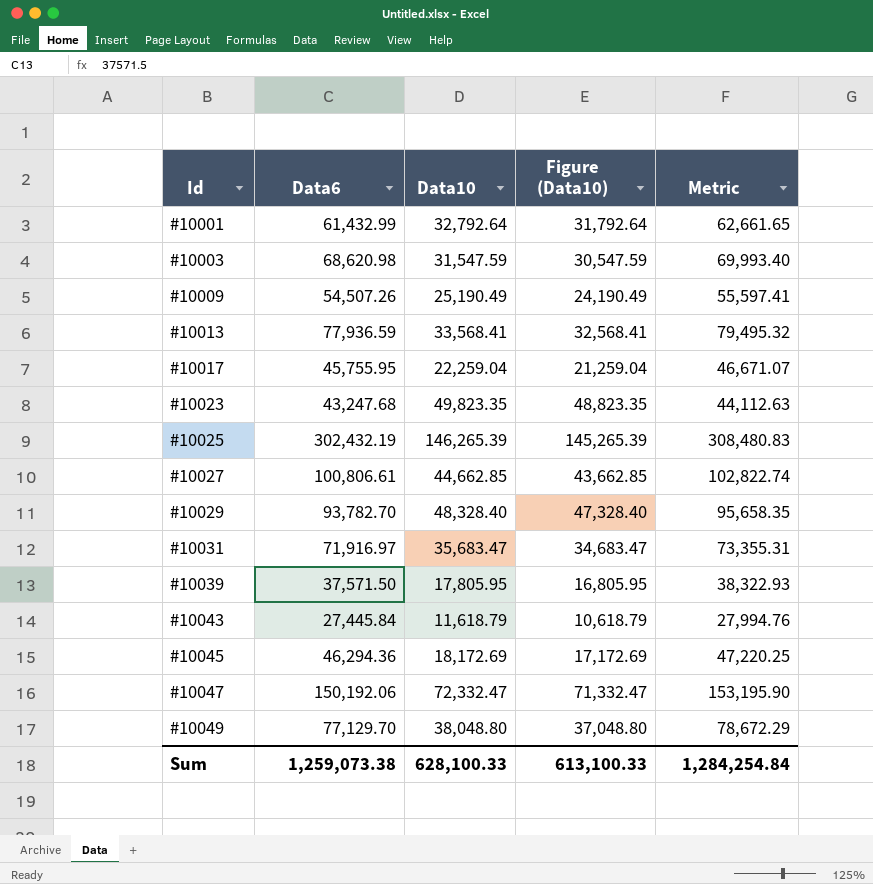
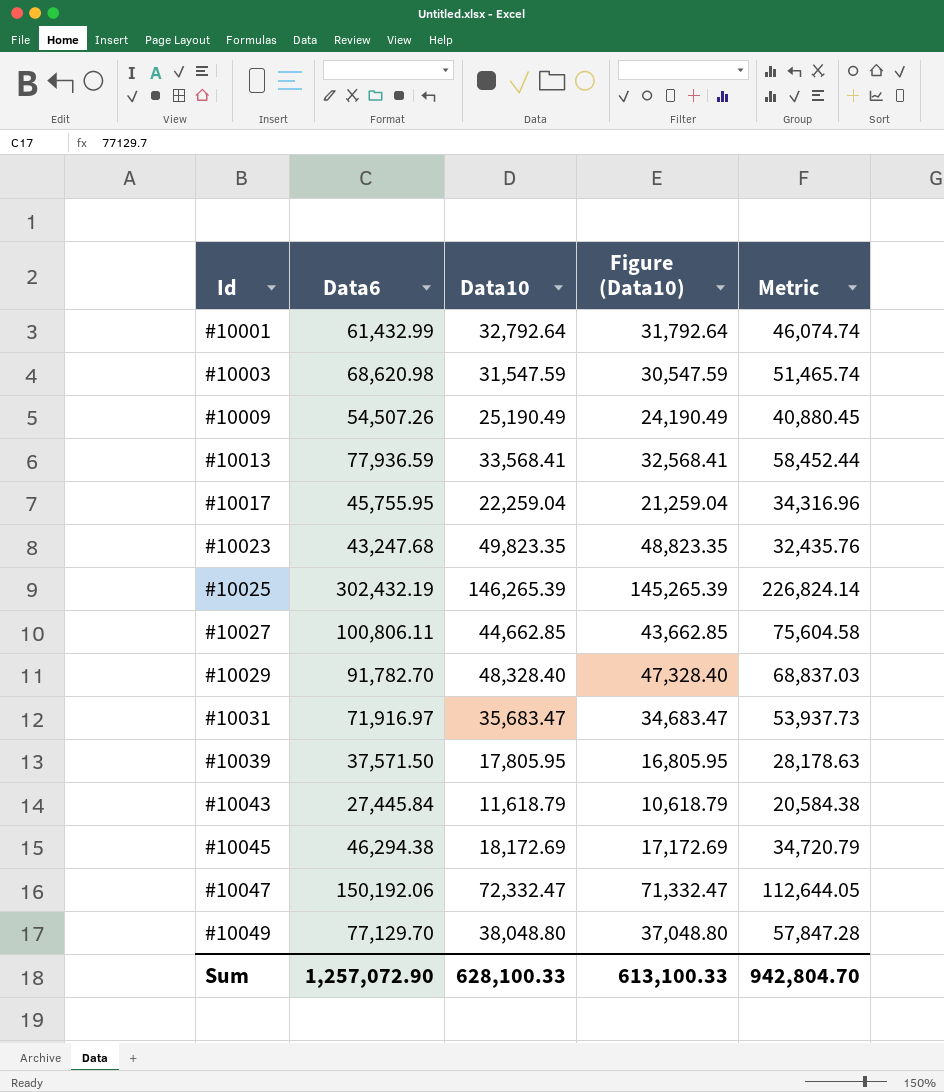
column Metric | formula: [Data6] * 1.02 -> [Data6] * 0.75
#10027 | Data6: 100,806.61 -> 100,806.11
#10029 | Data6: 93,782.70 -> 91,782.70
#10045 | Data6: 46,294.36 -> 46,294.38
Sum | Data6: 1,259,073.38 -> 1,257,072.90
Sum | Metric: 1,284,254.84 -> 942,804.70

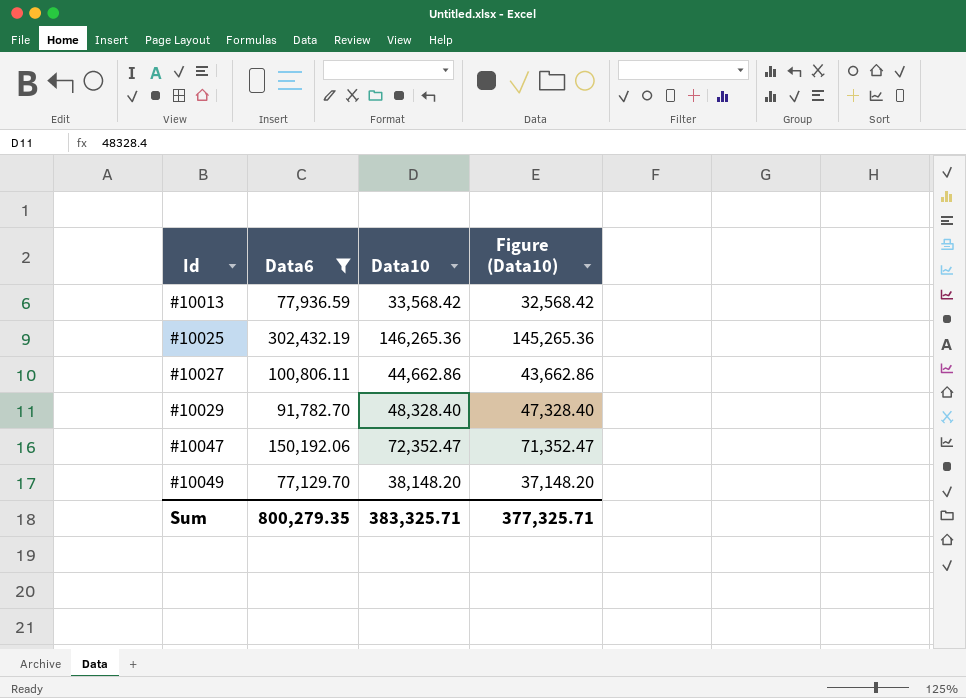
filter: none -> Data6 >= 77,129.70
column Metric | formula: [Data6] * 0.75 -> none
#10013 | Data10: 33,568.41 -> 33,568.42
#10013 | Figure (Data10): 32,568.41 -> 32,568.42
#10025 | Data10: 146,265.39 -> 146,265.36
#10025 | Figure (Data10): 145,265.39 -> 145,265.36
#10027 | Data10: 44,662.85 -> 44,662.86
#10027 | Figure (Data10): 43,662.85 -> 43,662.86
#10047 | Data10: 72,332.47 -> 72,352.47
#10047 | Figure (Data10): 71,332.47 -> 71,352.47
#10049 | Data10: 38,048.80 -> 38,148.20
#10049 | Figure (Data10): 37,048.80 -> 37,148.20
Sum | Data6: 1,257,072.90 -> 800,279.35
Sum | Data10: 628,100.33 -> 383,325.71
Sum | Figure (Data10): 613,100.33 -> 377,325.71

